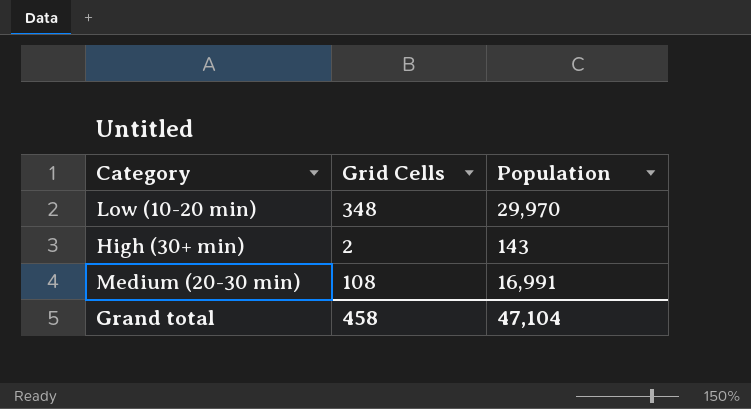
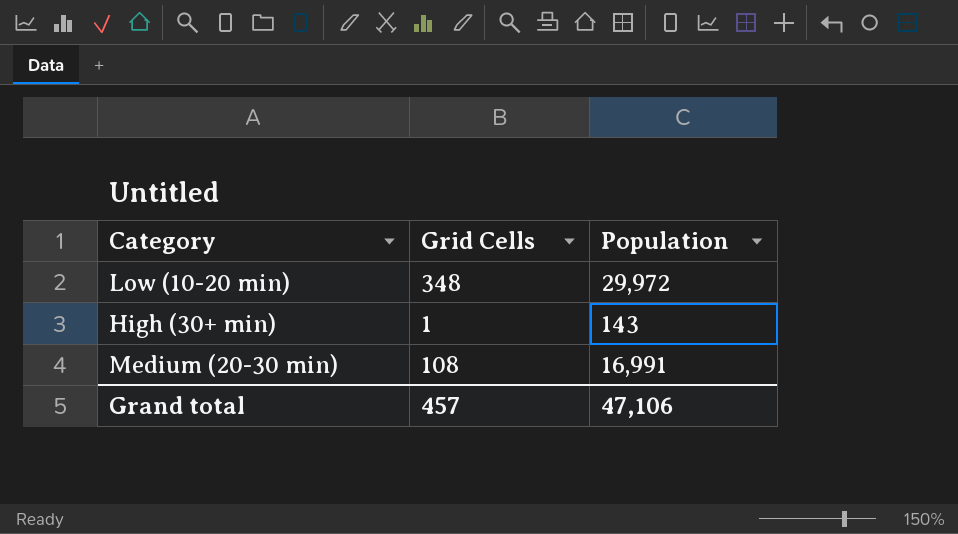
Low (10-20 min) | Population: 29,970 -> 29,972
High (30+ min) | Grid Cells: 2 -> 1
Grand total | Grid Cells: 458 -> 457
Grand total | Population: 47,104 -> 47,106

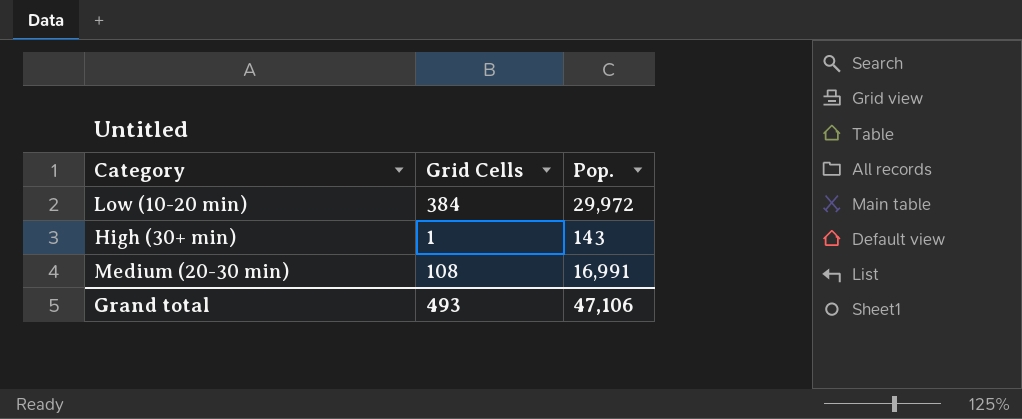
column name: Population -> Pop.
Low (10-20 min) | Grid Cells: 348 -> 384
Grand total | Grid Cells: 457 -> 493

